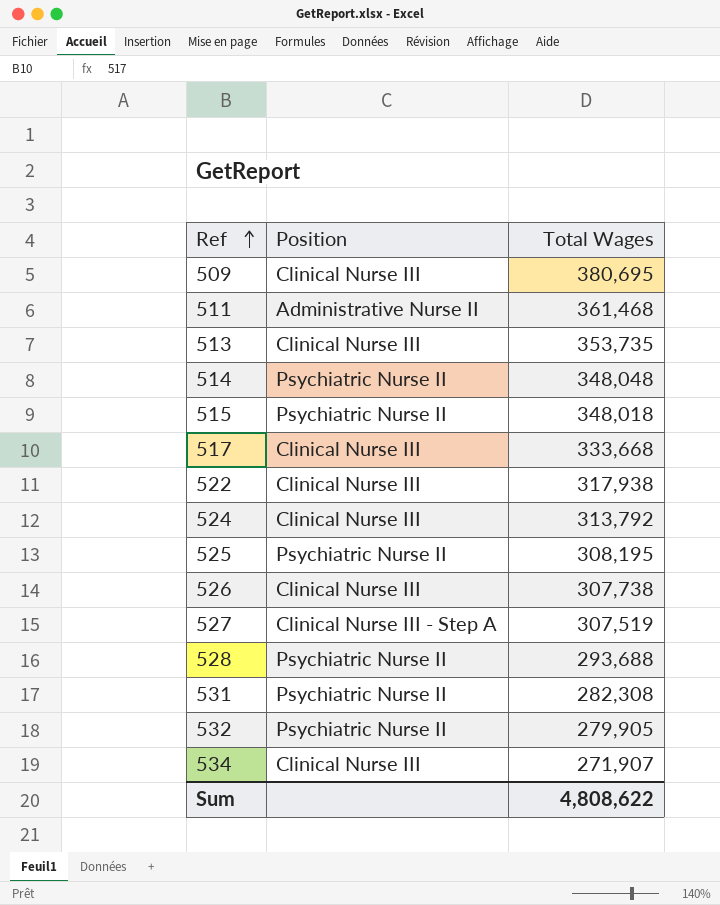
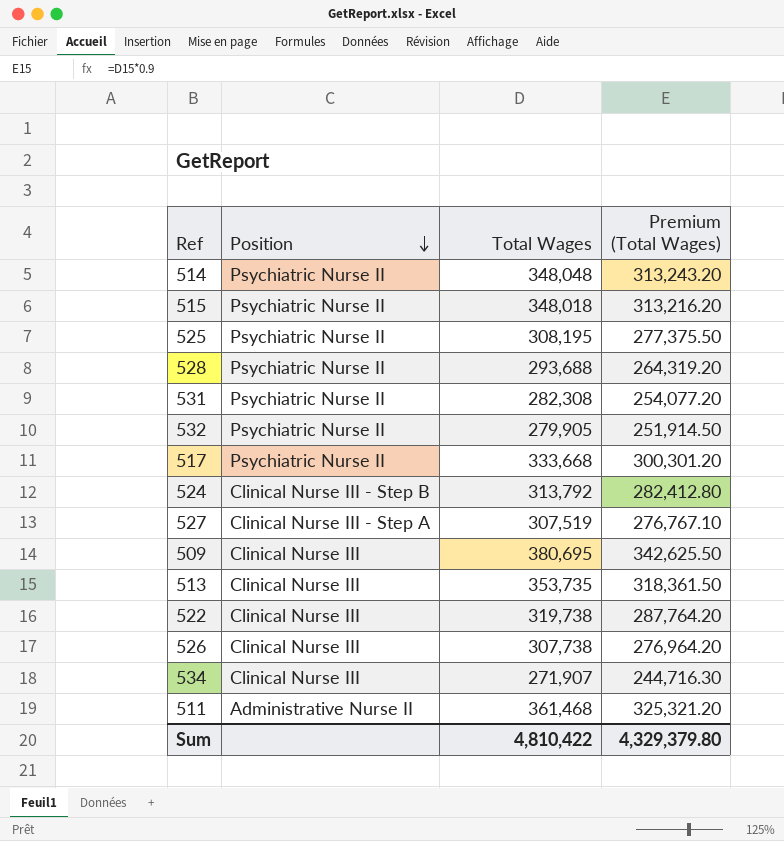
row order: Ref ascending -> Position descending
column Premium (Total Wages) | formula: none -> [Total Wages] * 0.9
517 | Position: Clinical Nurse III -> Psychiatric Nurse II
524 | Position: Clinical Nurse III -> Clinical Nurse III - Step B
522 | Total Wages: 317,938 -> 319,738
Sum | Total Wages: 4,808,622 -> 4,810,422

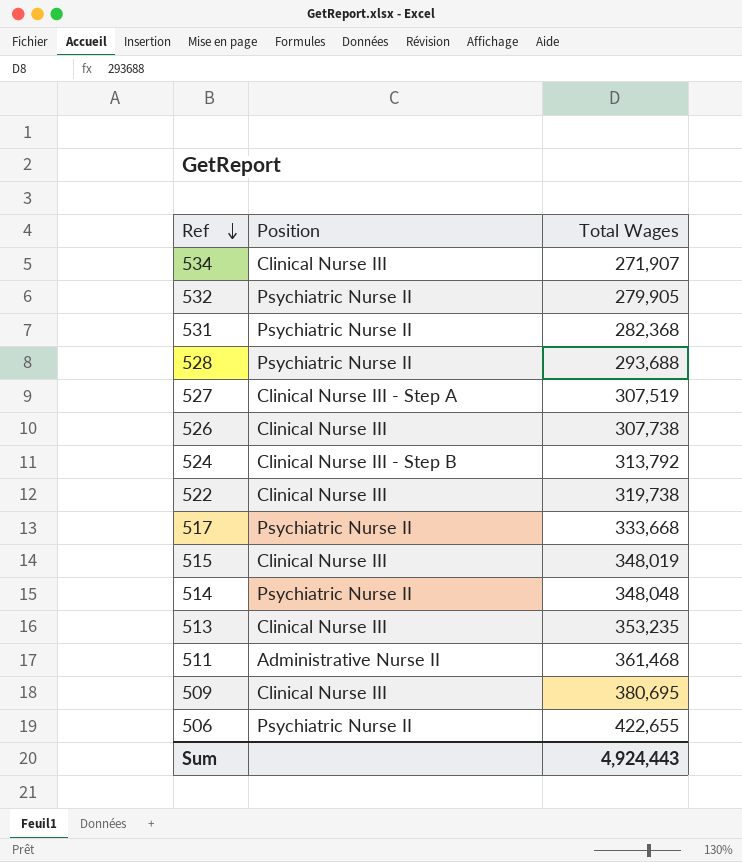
row order: Position descending -> Ref descending
column Premium (Total Wages) | formula: [Total Wages] * 0.9 -> none
row 525: Psychiatric Nurse II | 308,195 | 277,375.50 -> none
531 | Total Wages: 282,308 -> 282,368
515 | Position: Psychiatric Nurse II -> Clinical Nurse III
515 | Total Wages: 348,018 -> 348,019
513 | Total Wages: 353,735 -> 353,235
row 506: none -> Psychiatric Nurse II | 422,655
Sum | Total Wages: 4,810,422 -> 4,924,443

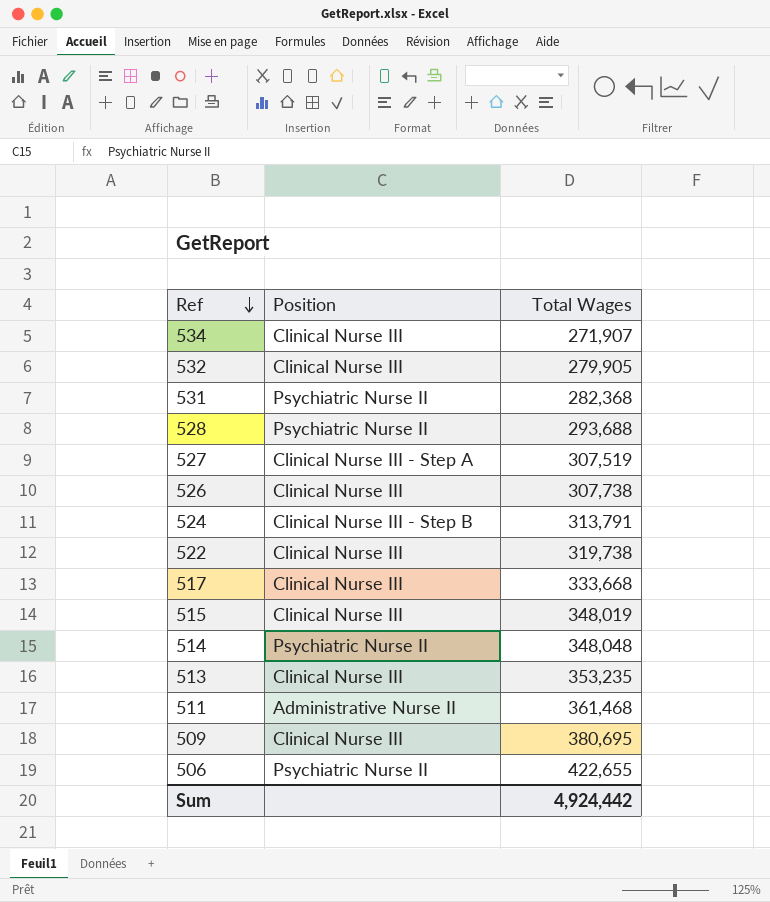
532 | Position: Psychiatric Nurse II -> Clinical Nurse III
524 | Total Wages: 313,792 -> 313,791
517 | Position: Psychiatric Nurse II -> Clinical Nurse III
Sum | Total Wages: 4,924,443 -> 4,924,442

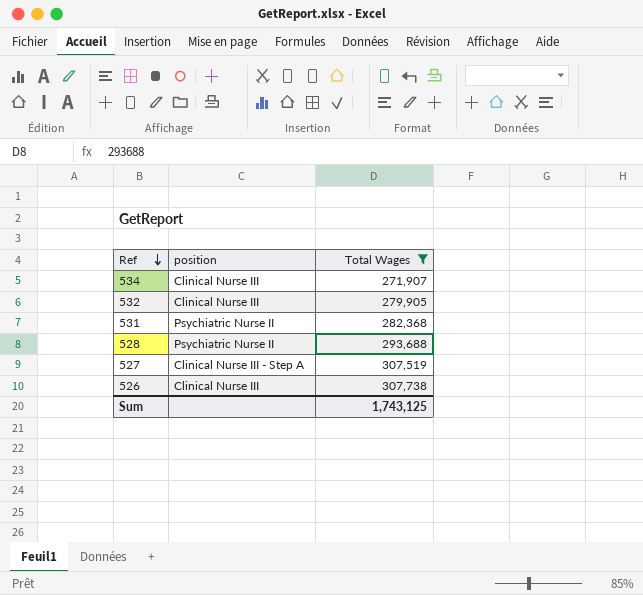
filter: none -> Total Wages <= 307,738
column name: Position -> position
Sum | Total Wages: 4,924,442 -> 1,743,125

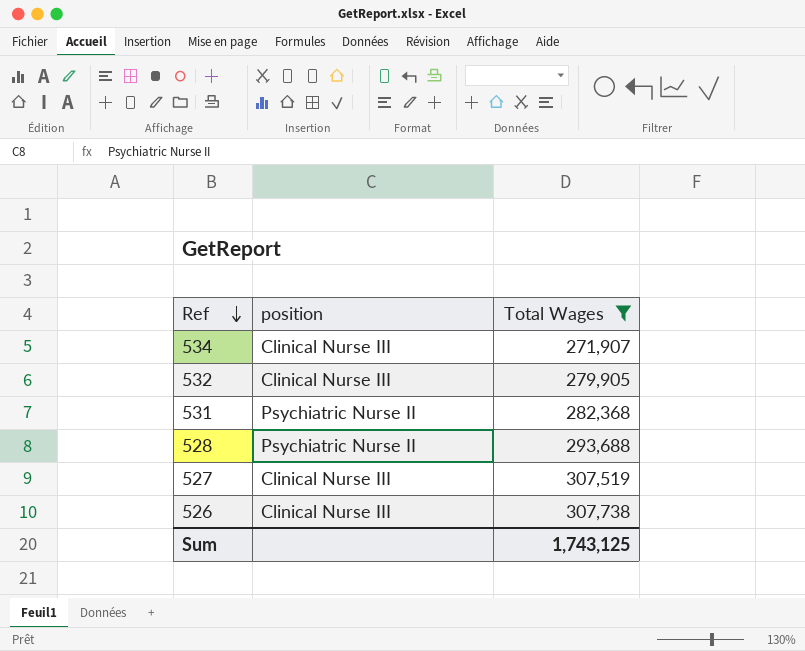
527 | position: Clinical Nurse III - Step A -> Clinical Nurse III

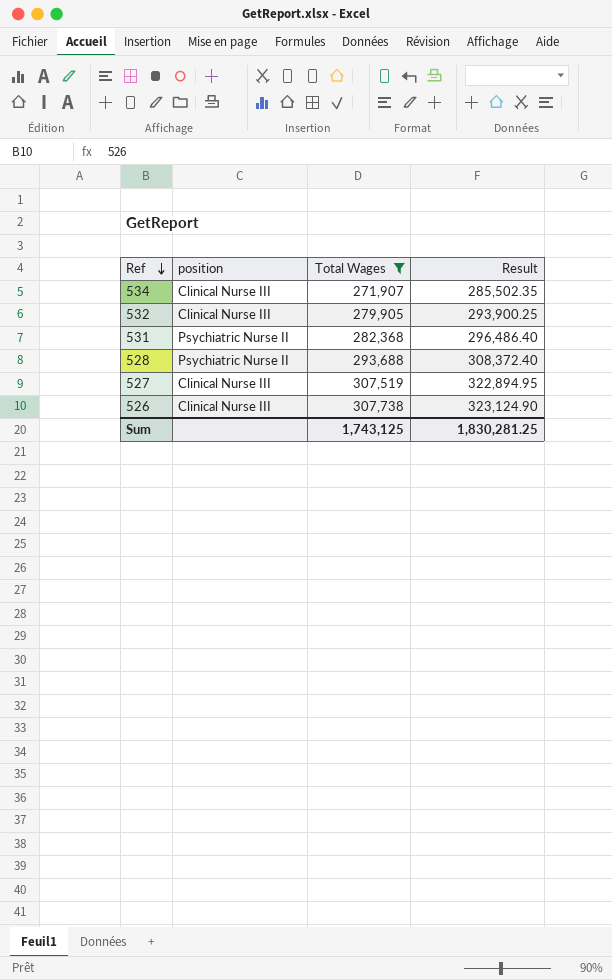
column Result | formula: none -> [Total Wages] * 1.05

